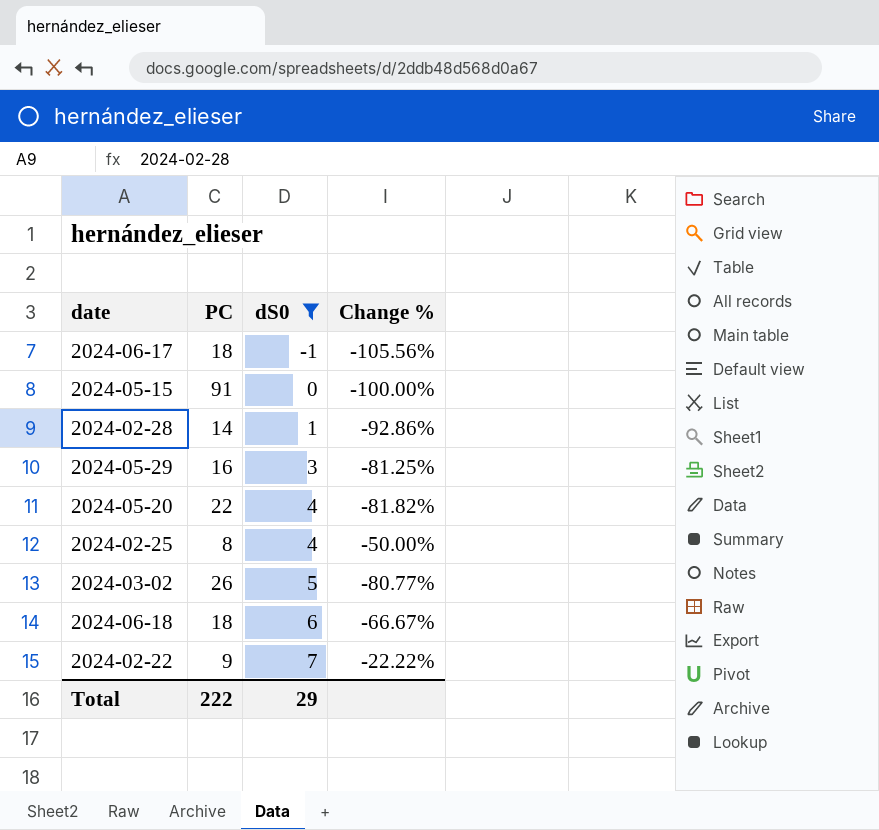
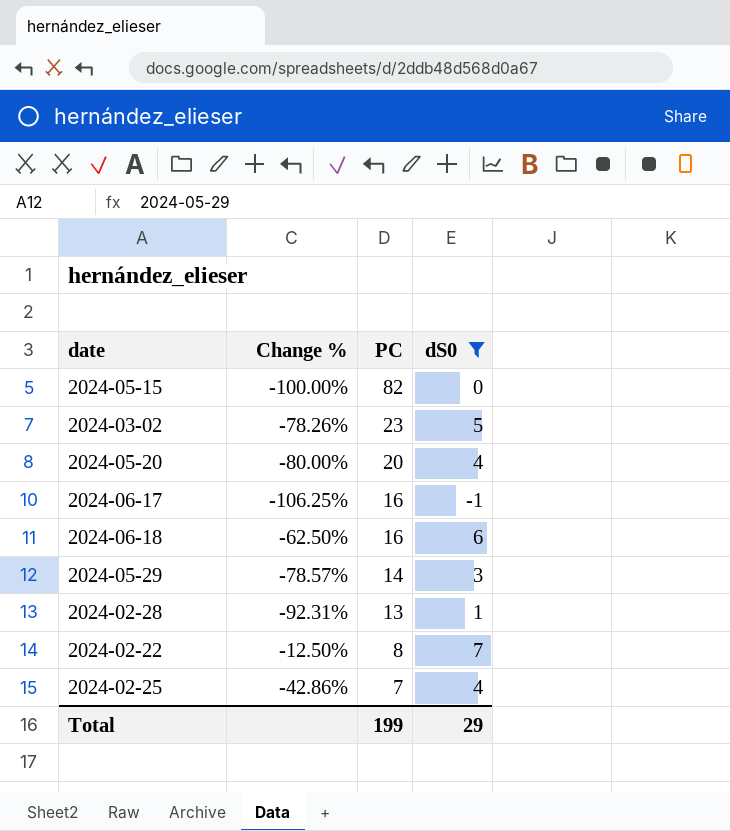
row order: dS0 ascending -> PC descending
column Change % | position: 4 -> 2
2024-05-15 | PC: 91 -> 82
2024-03-02 | Change %: -80.77% -> -78.26%
2024-03-02 | PC: 26 -> 23
2024-05-20 | Change %: -81.82% -> -80.00%
2024-05-20 | PC: 22 -> 20
2024-06-17 | Change %: -105.56% -> -106.25%
2024-06-17 | PC: 18 -> 16
2024-06-18 | Change %: -66.67% -> -62.50%
2024-06-18 | PC: 18 -> 16
2024-05-29 | Change %: -81.25% -> -78.57%
2024-05-29 | PC: 16 -> 14
2024-02-28 | Change %: -92.86% -> -92.31%
2024-02-28 | PC: 14 -> 13
2024-02-22 | Change %: -22.22% -> -12.50%
2024-02-22 | PC: 9 -> 8
2024-02-25 | Change %: -50.00% -> -42.86%
2024-02-25 | PC: 8 -> 7
Total | PC: 222 -> 199

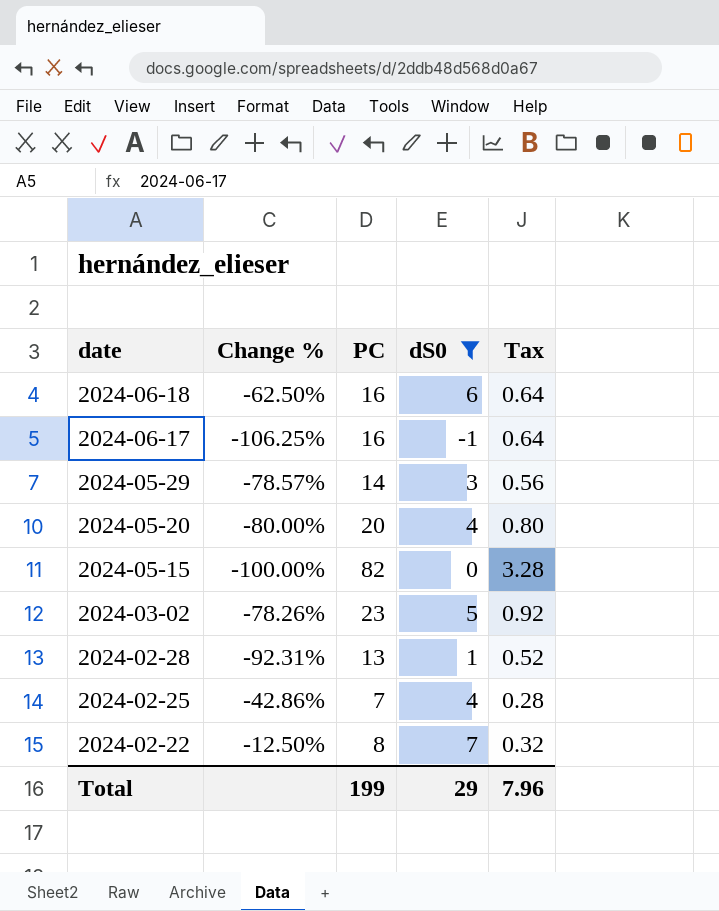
row order: PC descending -> date descending
column Tax | formula: none -> [PC] * 0.04

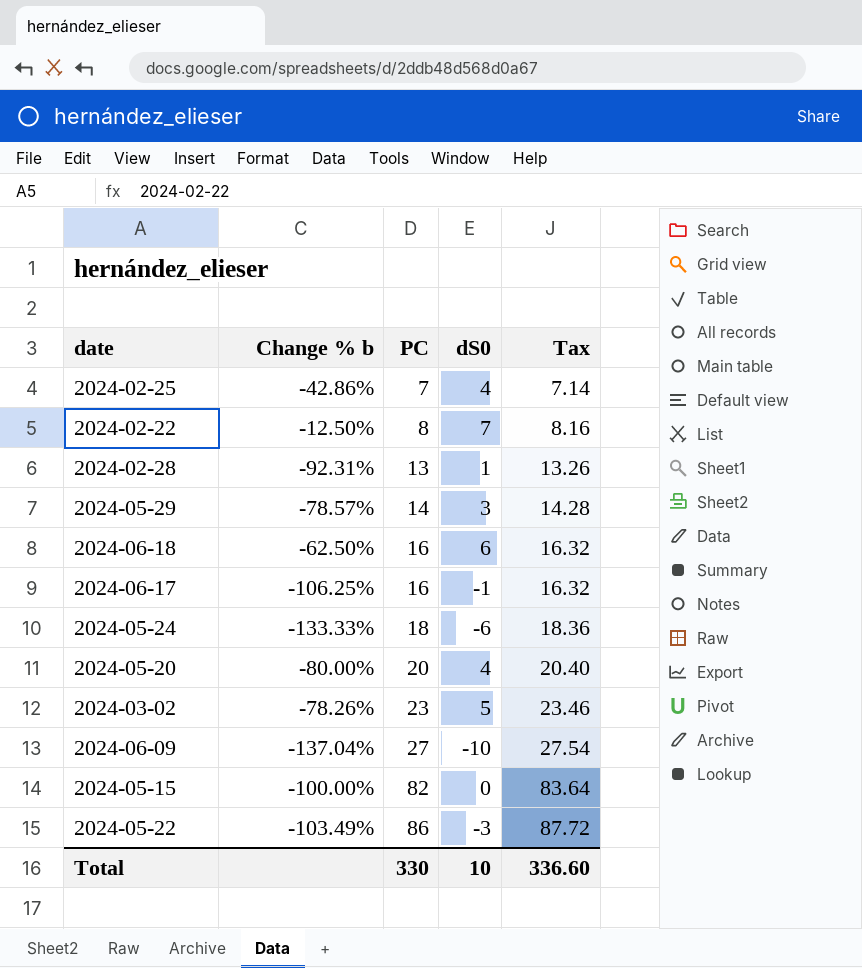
filter: dS0 >= -1 -> none
row order: date descending -> PC ascending
column name: Change % -> Change % b
column Tax | formula: [PC] * 0.04 -> [PC] * 1.02
Total | PC: 199 -> 330
Total | dS0: 29 -> 10
Total | Tax: 7.96 -> 336.60

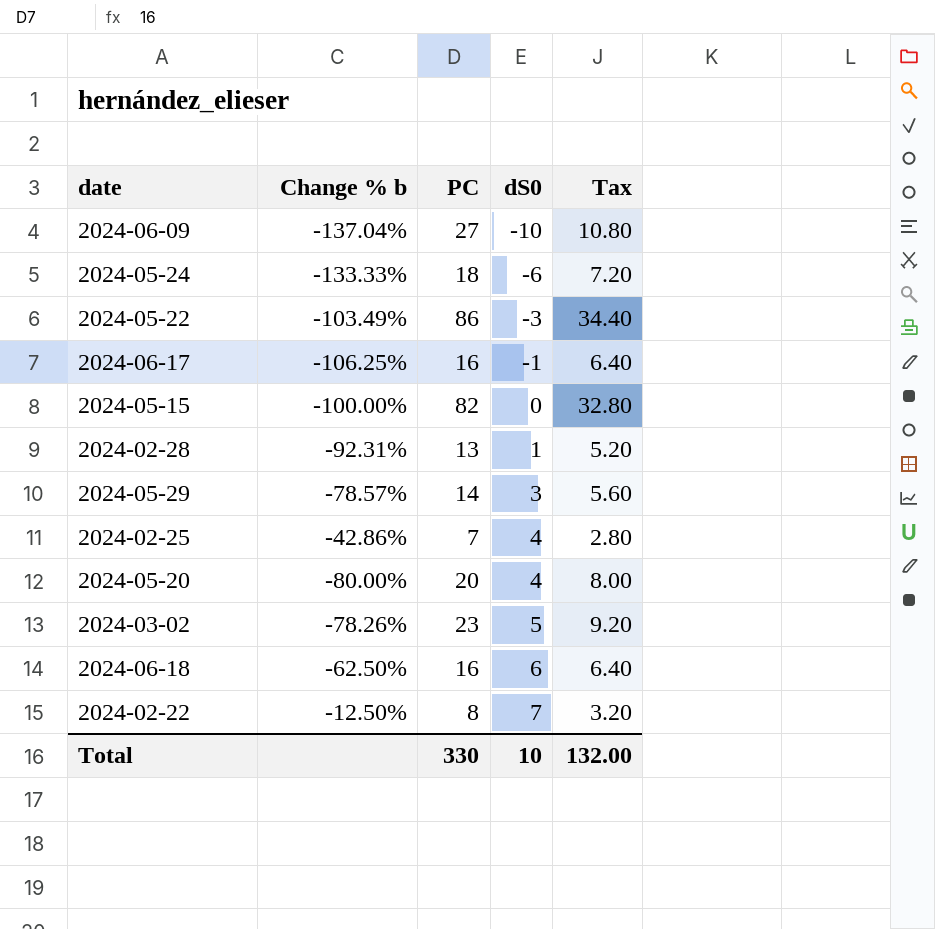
row order: PC ascending -> dS0 ascending
column Tax | formula: [PC] * 1.02 -> [PC] * 0.4
Total | Tax: 336.60 -> 132.00

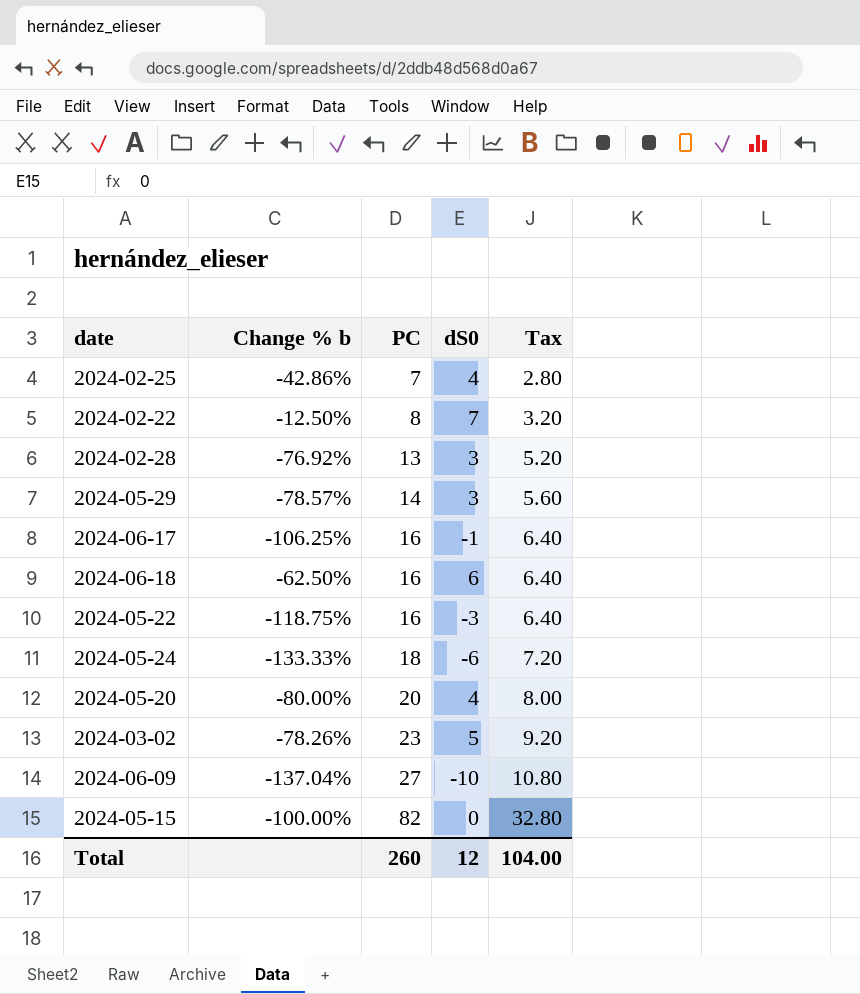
row order: dS0 ascending -> PC ascending
2024-02-28 | Change % b: -92.31% -> -76.92%
2024-02-28 | dS0: 1 -> 3
2024-05-22 | Change % b: -103.49% -> -118.75%
2024-05-22 | PC: 86 -> 16
2024-05-22 | Tax: 34.40 -> 6.40
Total | PC: 330 -> 260
Total | dS0: 10 -> 12
Total | Tax: 132.00 -> 104.00

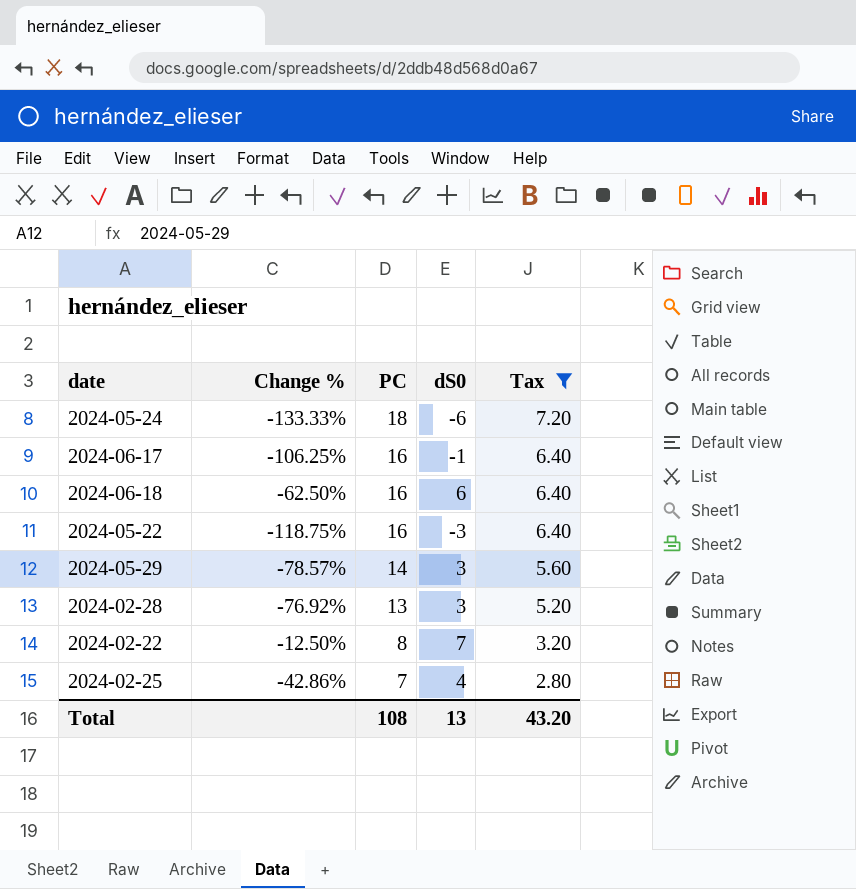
filter: none -> Tax <= 7.20
row order: PC ascending -> PC descending
column name: Change % b -> Change %
Total | PC: 260 -> 108
Total | dS0: 12 -> 13
Total | Tax: 104.00 -> 43.20

